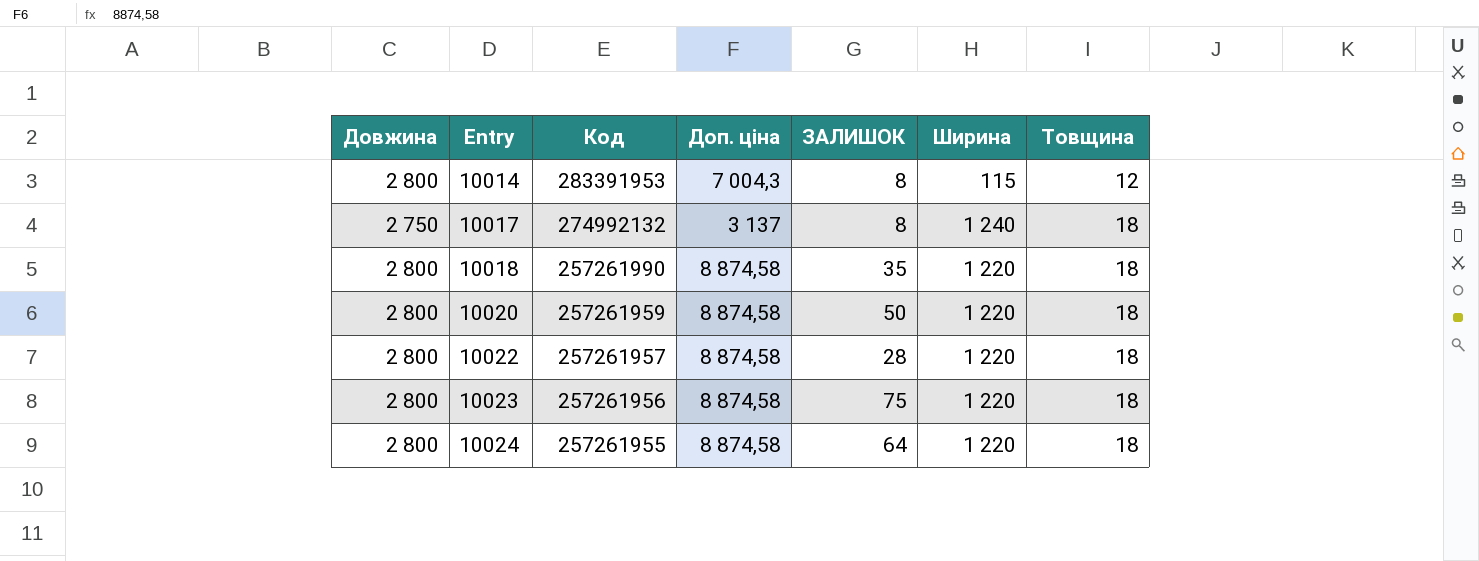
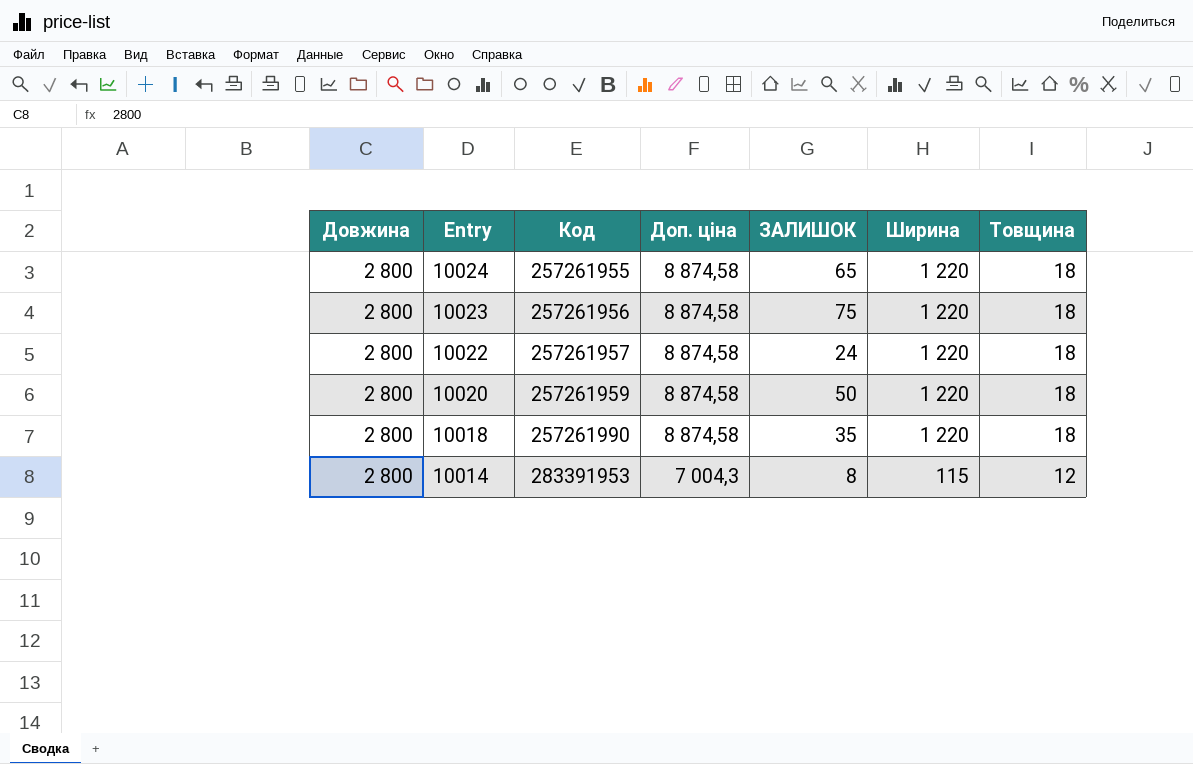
row order: Entry ascending -> Entry descending
row 10017: 2 750 | 274992132 | 3 137 | 8 | 1 240 | 18 -> none
10024 | ЗАЛИШОК: 64 -> 65
10022 | ЗАЛИШОК: 28 -> 24

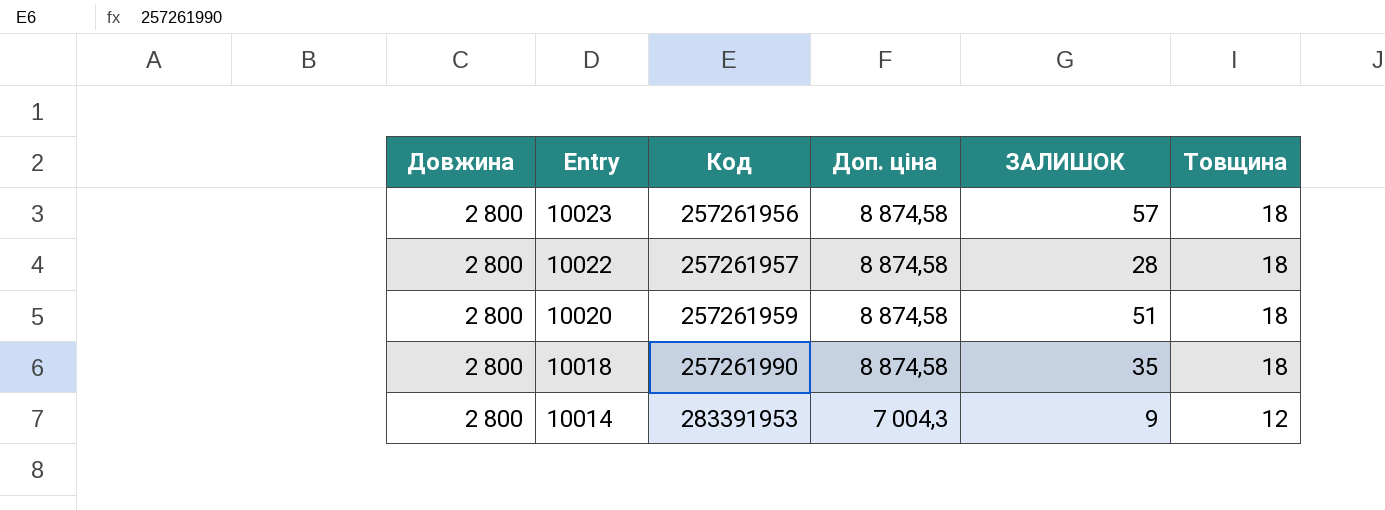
column Ширина | position: 6 -> none
row 10024: 2 800 | 257261955 | 8 874,58 | 65 | 1 220 | 18 -> none
10023 | ЗАЛИШОК: 75 -> 57
10022 | ЗАЛИШОК: 24 -> 28
10020 | ЗАЛИШОК: 50 -> 51
10014 | ЗАЛИШОК: 8 -> 9

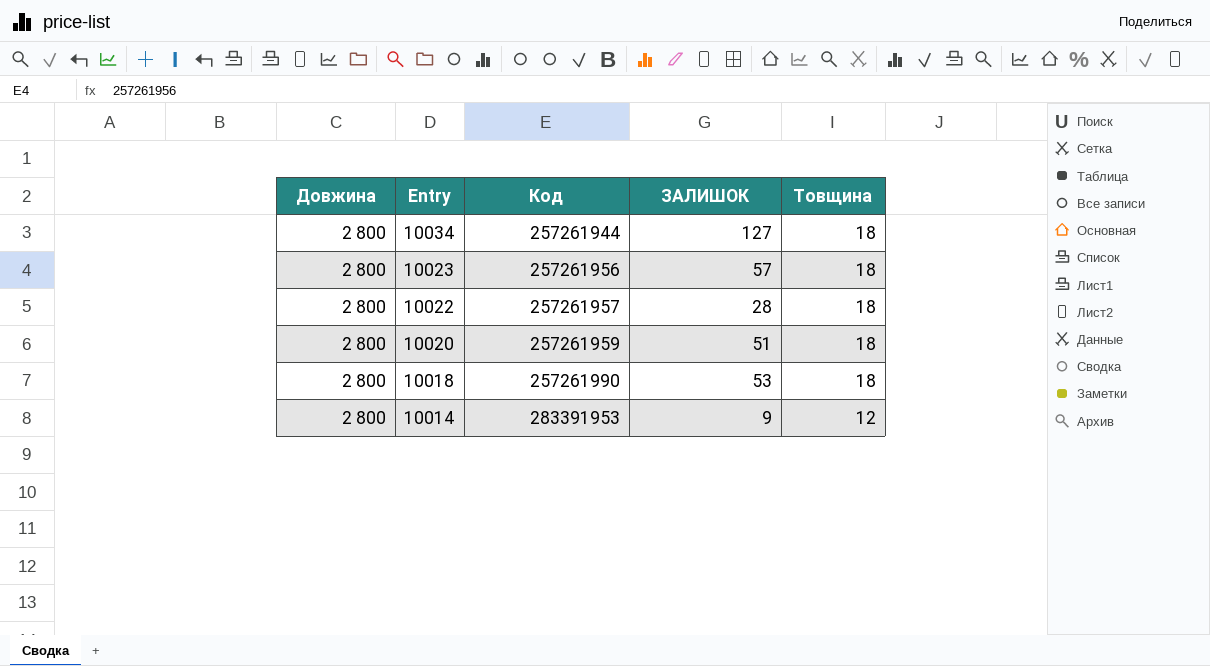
column Доп. ціна | position: 4 -> none
row 10034: none -> 2 800 | 257261944 | 127 | 18
10018 | ЗАЛИШОК: 35 -> 53

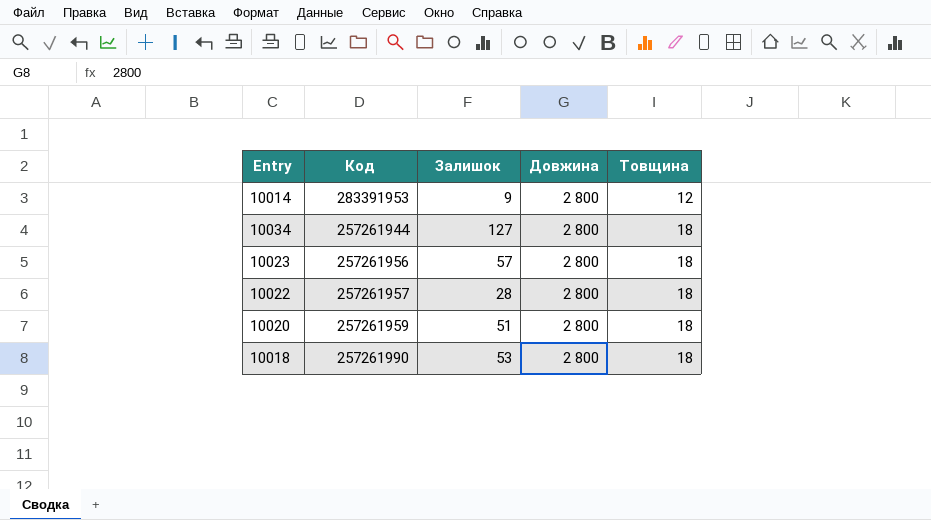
row order: Entry descending -> Товщина ascending
column name: ЗАЛИШОК -> Залишок
column Довжина | position: 1 -> 4

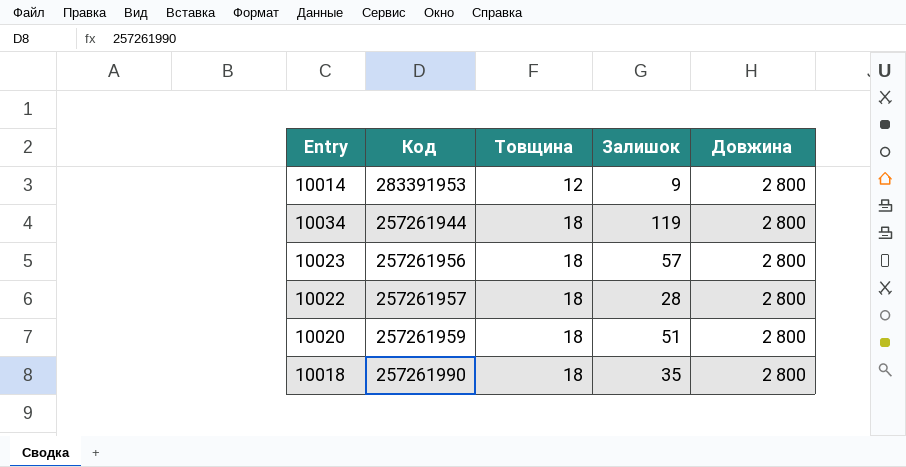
column Товщина | position: 5 -> 3
10034 | Залишок: 127 -> 119
10018 | Залишок: 53 -> 35

